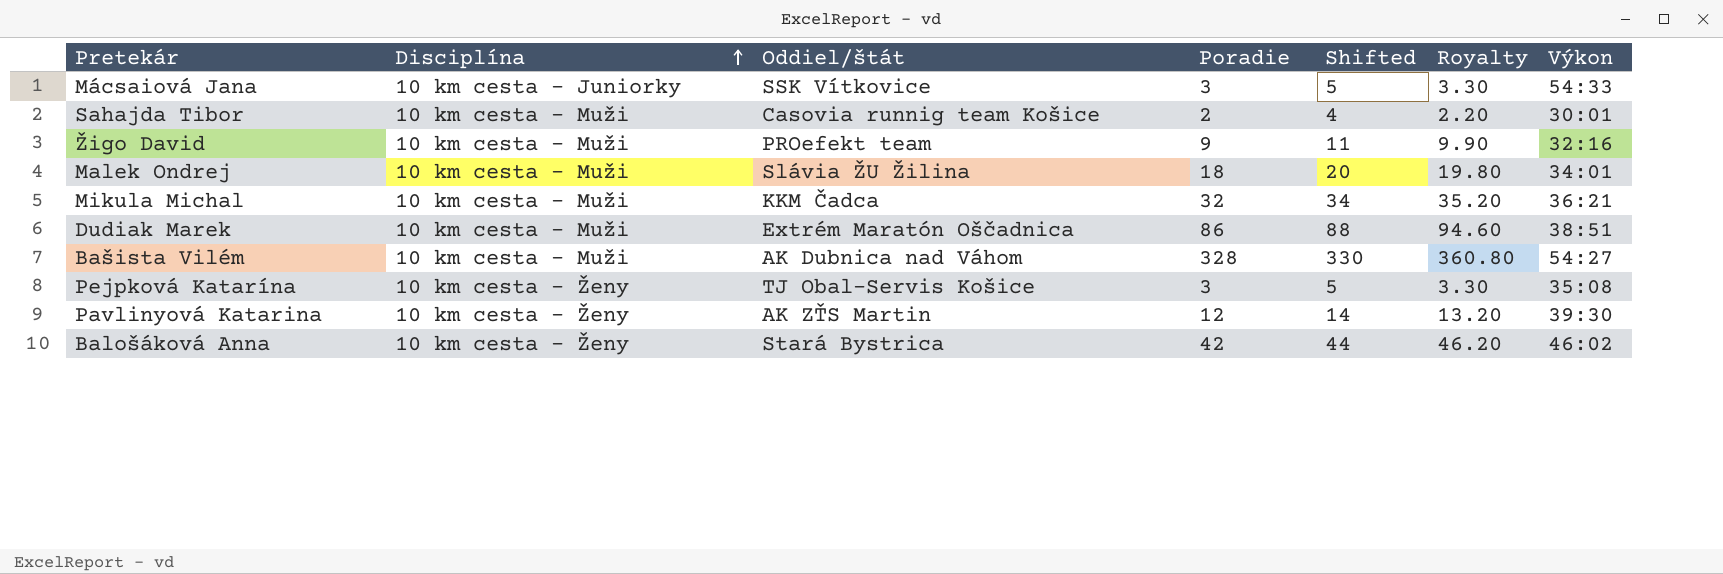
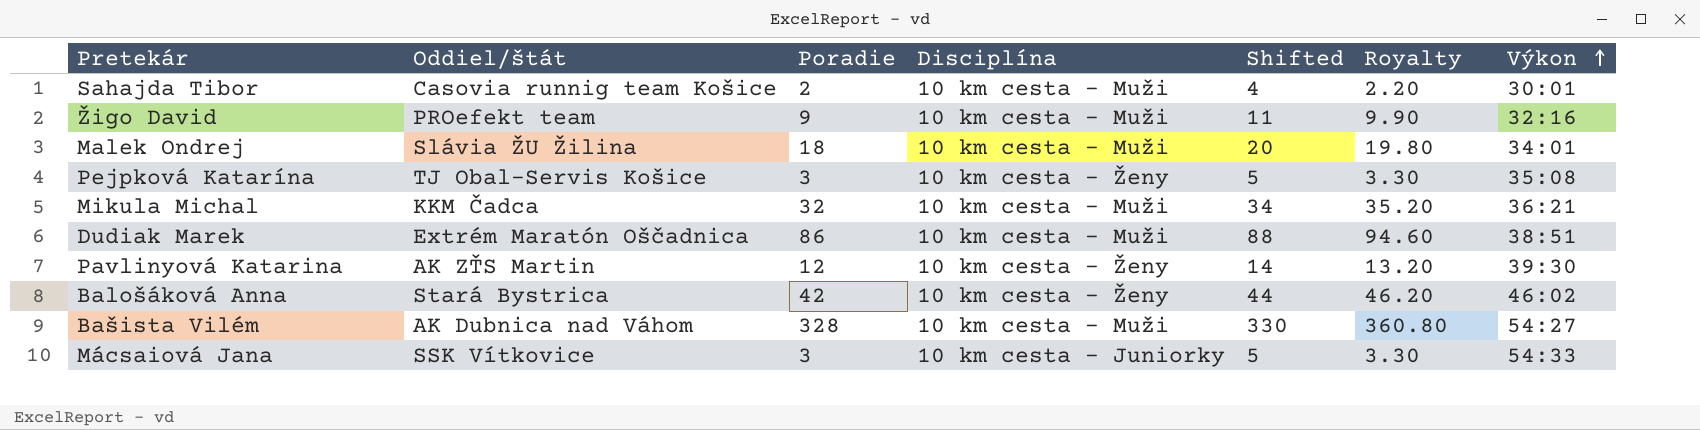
row order: Disciplína ascending -> Výkon ascending
column Disciplína | position: 2 -> 4

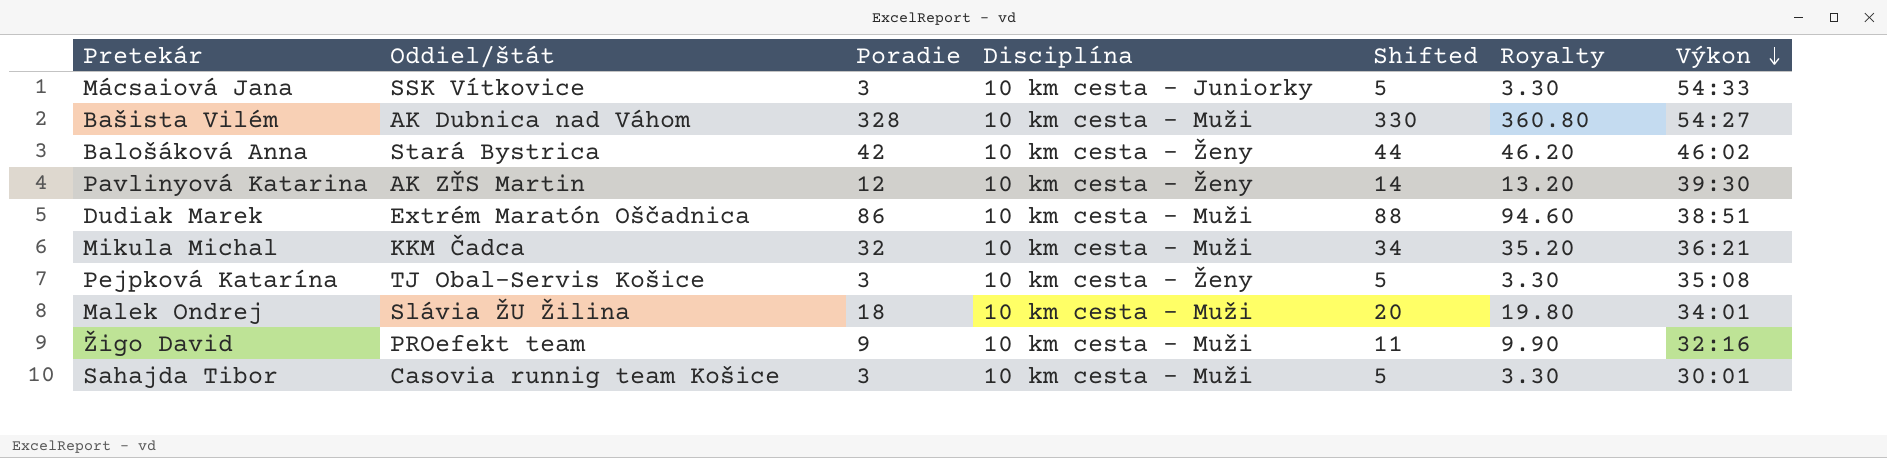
row order: Výkon ascending -> Výkon descending
Sahajda Tibor | Poradie: 2 -> 3
Sahajda Tibor | Shifted: 4 -> 5
Sahajda Tibor | Royalty: 2.20 -> 3.30

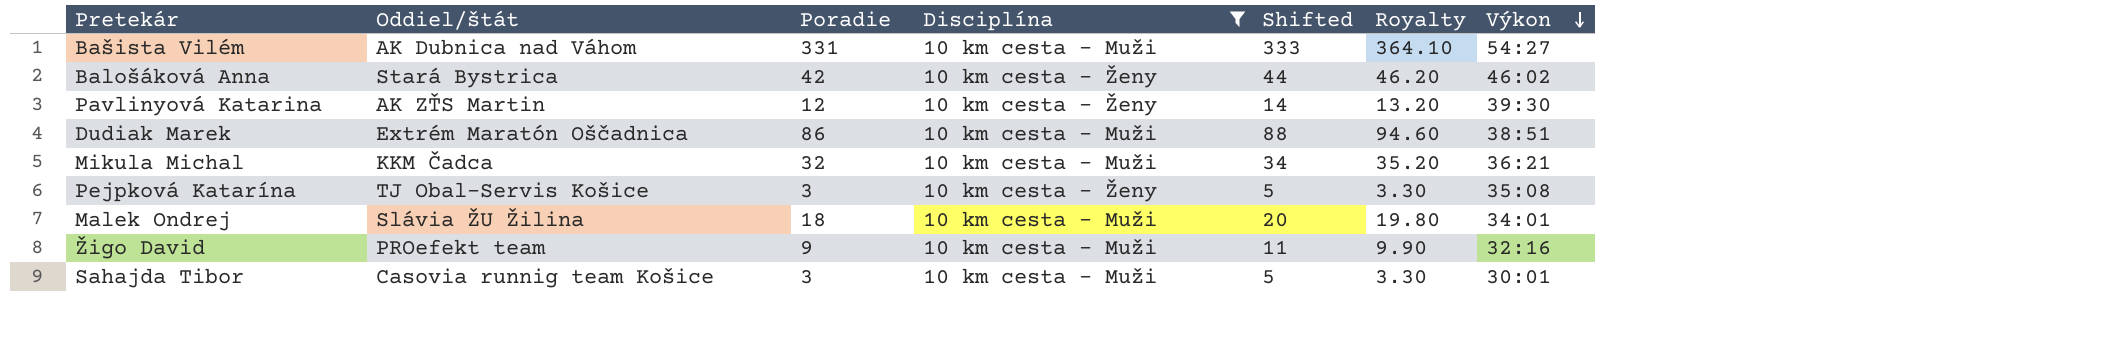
filter: none -> Disciplína != 10 km cesta - Juniorky
Bašista Vilém | Poradie: 328 -> 331
Bašista Vilém | Shifted: 330 -> 333
Bašista Vilém | Royalty: 360.80 -> 364.10

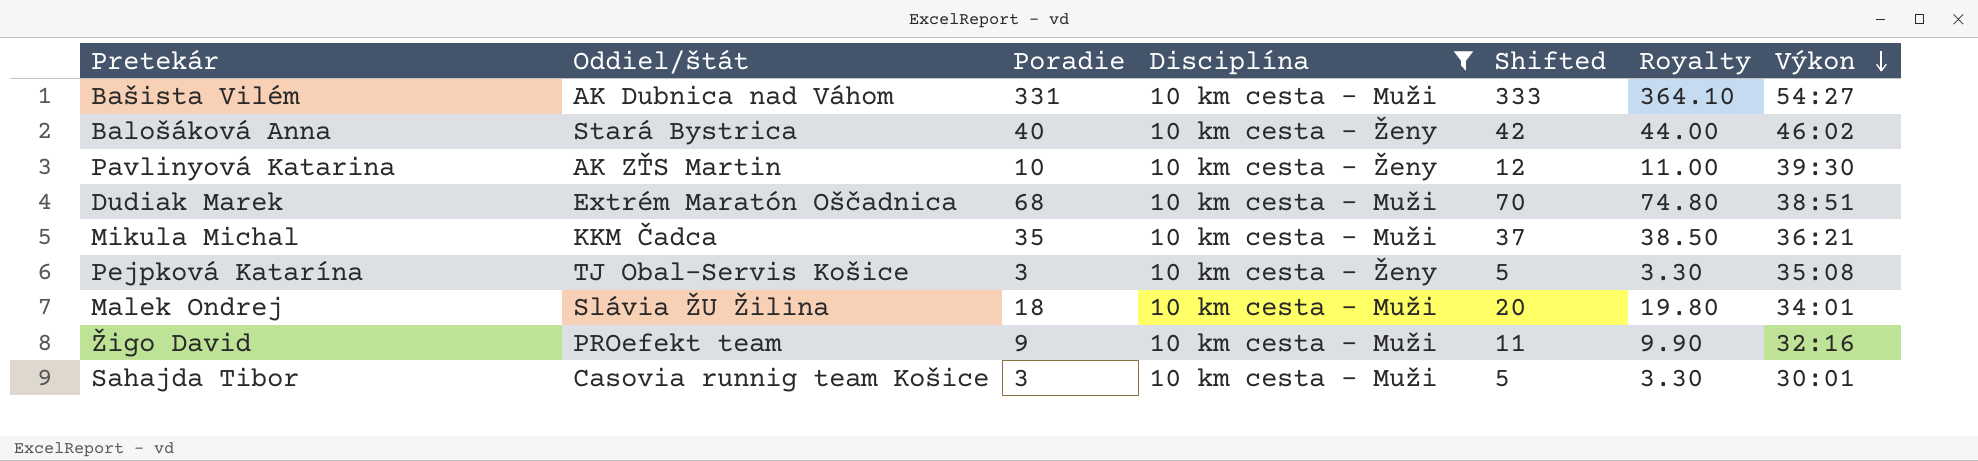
Balošáková Anna | Poradie: 42 -> 40
Balošáková Anna | Shifted: 44 -> 42
Balošáková Anna | Royalty: 46.20 -> 44.00
Pavlinyová Katarina | Poradie: 12 -> 10
Pavlinyová Katarina | Shifted: 14 -> 12
Pavlinyová Katarina | Royalty: 13.20 -> 11.00
Dudiak Marek | Poradie: 86 -> 68
Dudiak Marek | Shifted: 88 -> 70
Dudiak Marek | Royalty: 94.60 -> 74.80
Mikula Michal | Poradie: 32 -> 35
Mikula Michal | Shifted: 34 -> 37
Mikula Michal | Royalty: 35.20 -> 38.50

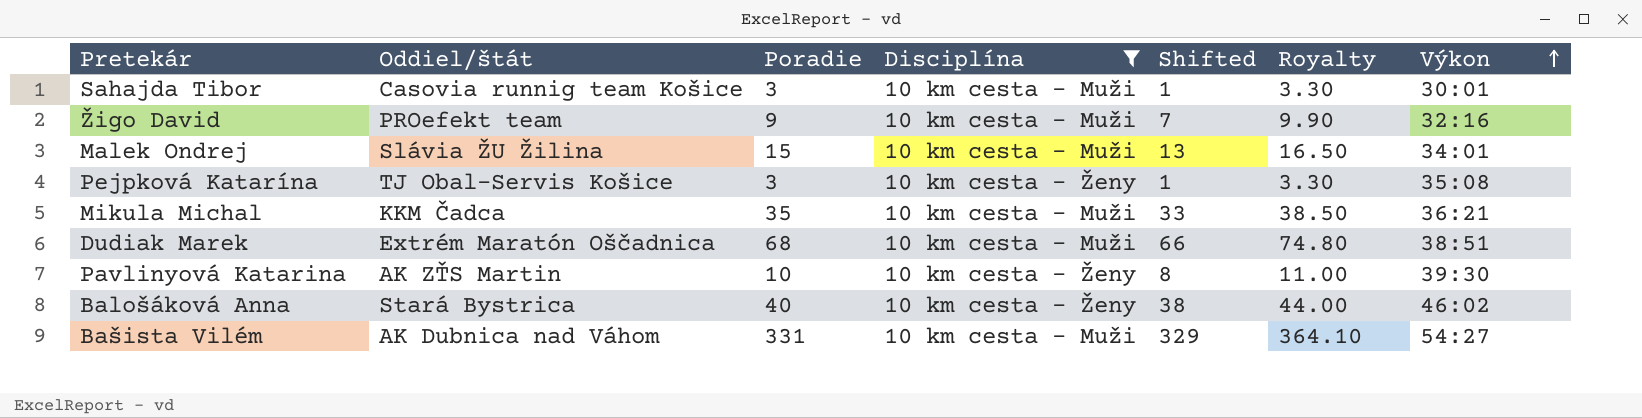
row order: Výkon descending -> Výkon ascending
column Shifted | formula: [Poradie] + 2 -> [Poradie] - 2
Malek Ondrej | Poradie: 18 -> 15
Malek Ondrej | Royalty: 19.80 -> 16.50

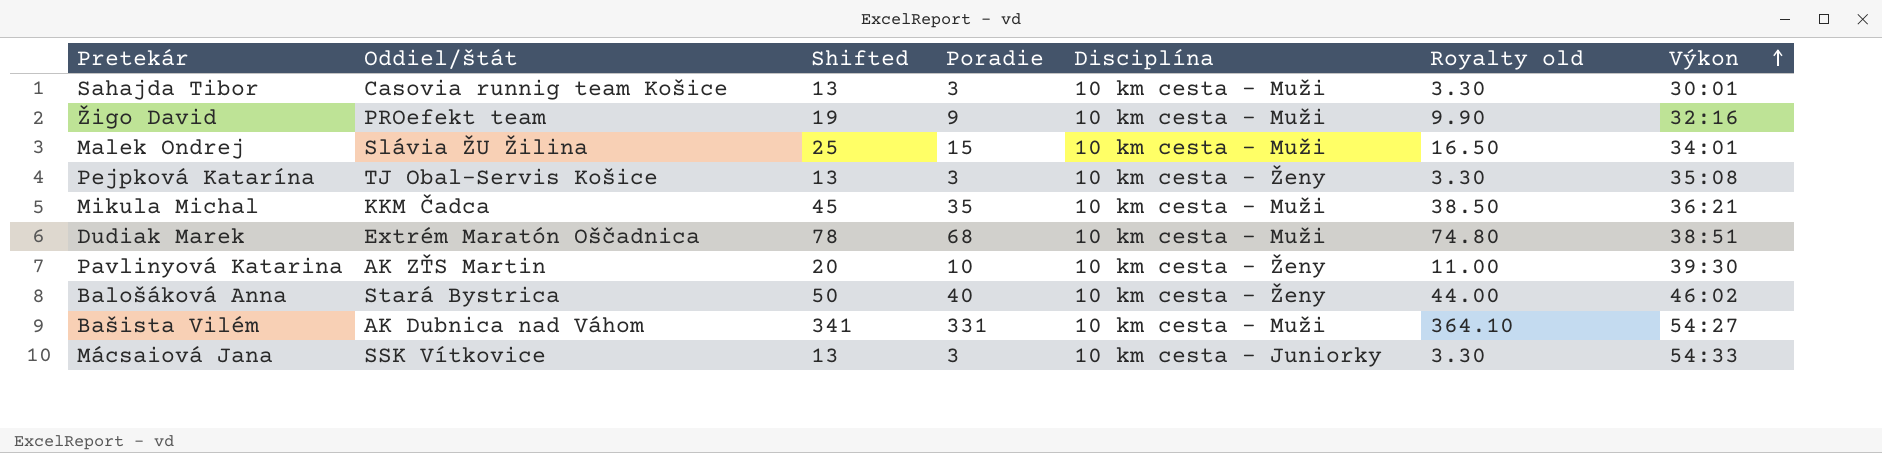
filter: Disciplína != 10 km cesta - Juniorky -> none
column Shifted | formula: [Poradie] - 2 -> [Poradie] + 10
column Shifted | position: 5 -> 3
column name: Royalty -> Royalty old

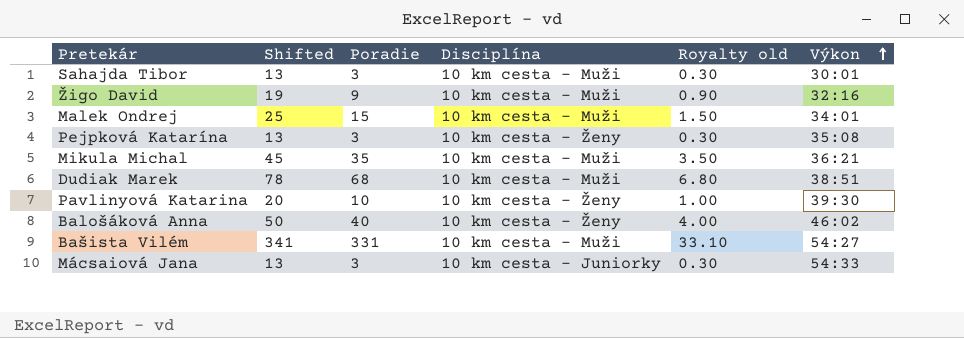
column Oddiel/štát | position: 2 -> none
column Royalty old | formula: [Poradie] * 1.1 -> [Poradie] * 0.1

